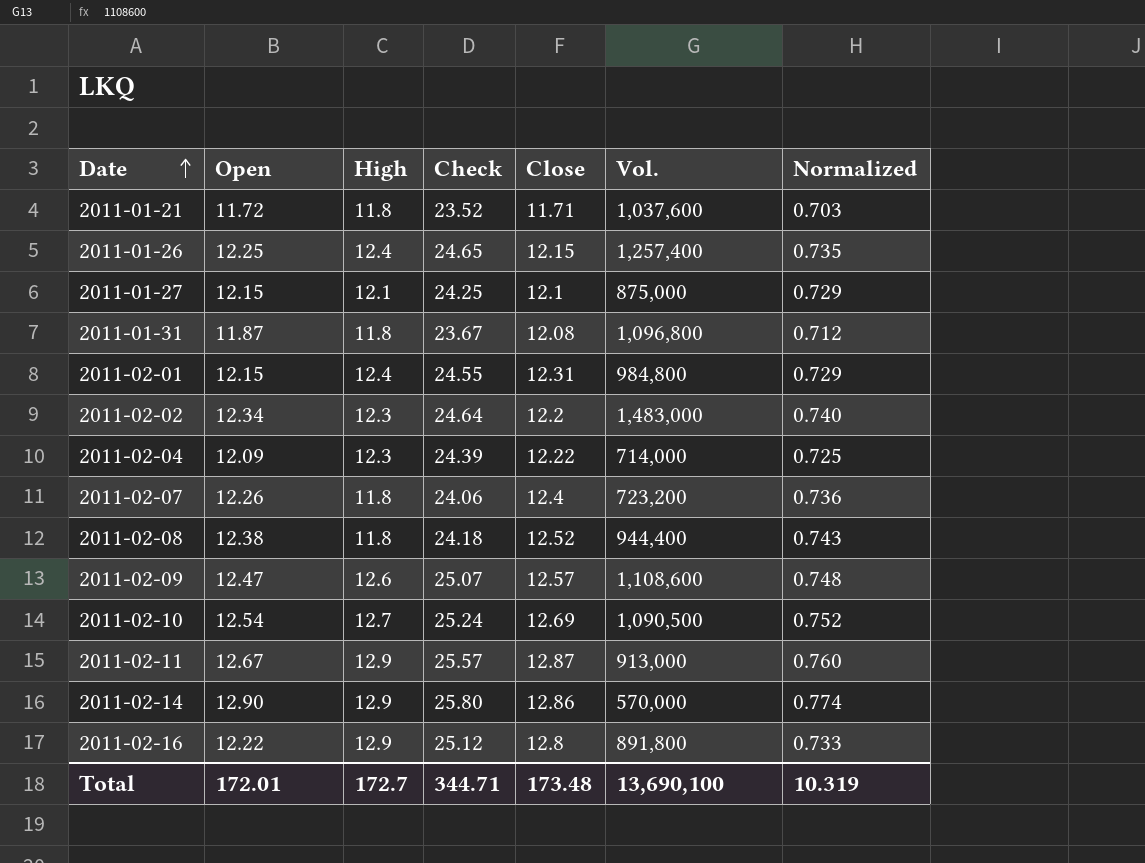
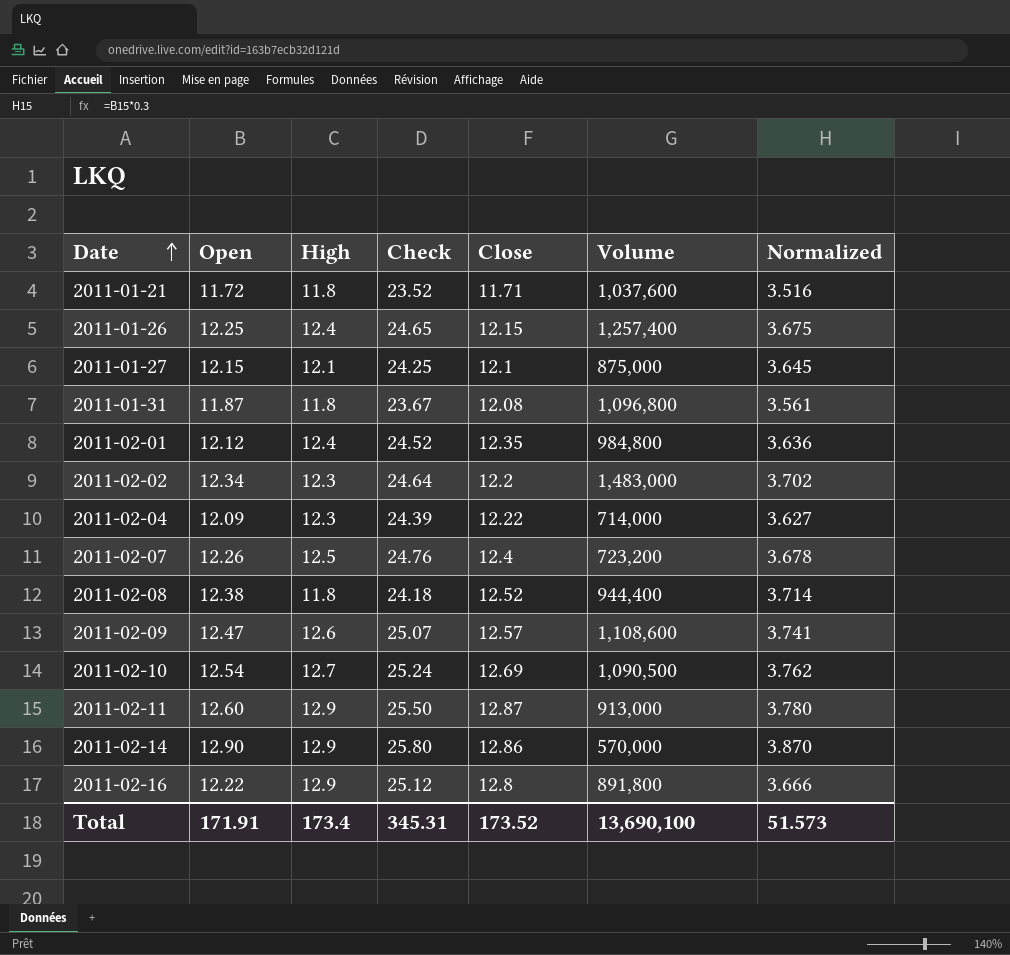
column name: Vol. -> Volume
column Normalized | formula: [Open] * 0.06 -> [Open] * 0.3
2011-02-01 | Open: 12.15 -> 12.12
2011-02-01 | Check: 24.55 -> 24.52
2011-02-01 | Close: 12.31 -> 12.35
2011-02-07 | High: 11.8 -> 12.5
2011-02-07 | Check: 24.06 -> 24.76
2011-02-11 | Open: 12.67 -> 12.60
2011-02-11 | Check: 25.57 -> 25.50
Total | Open: 172.01 -> 171.91
Total | High: 172.7 -> 173.4
Total | Check: 344.71 -> 345.31
Total | Close: 173.48 -> 173.52
Total | Normalized: 10.319 -> 51.573

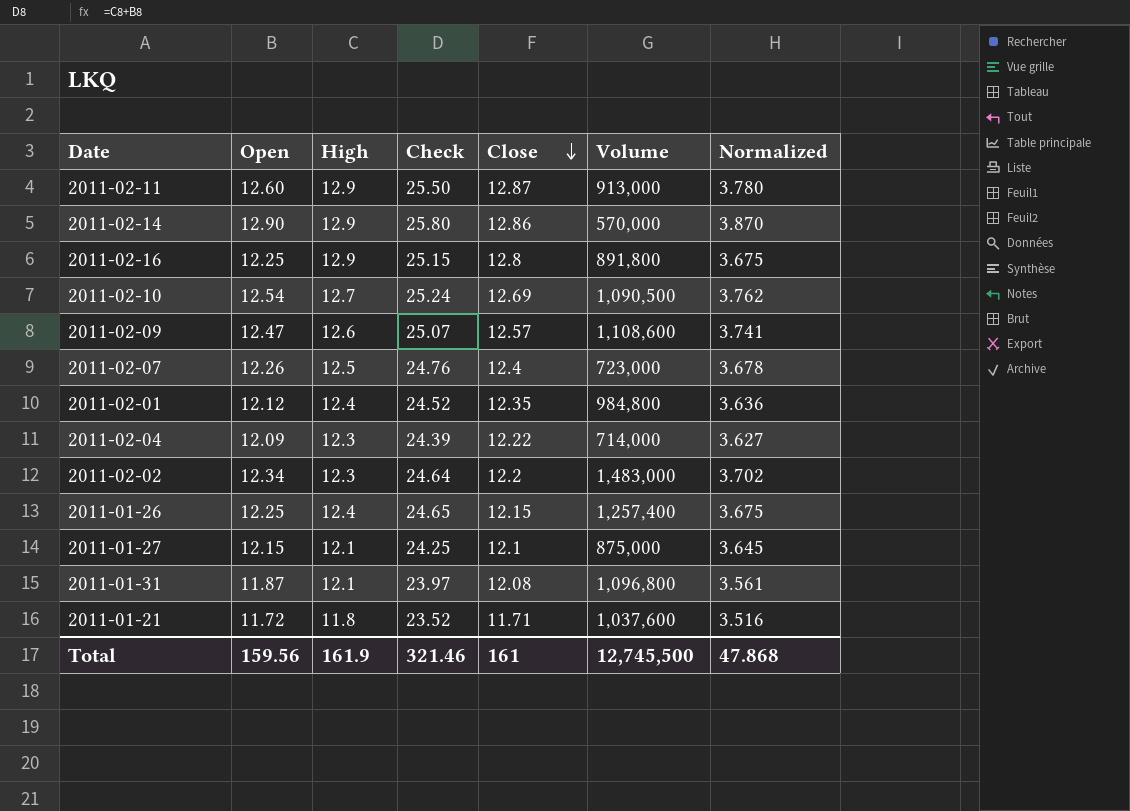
row order: Date ascending -> Close descending
row 2011-02-08: 12.38 | 11.8 | 24.18 | 12.52 | 944,400 | 3.714 -> none
2011-02-16 | Open: 12.22 -> 12.25
2011-02-16 | Check: 25.12 -> 25.15
2011-02-16 | Normalized: 3.666 -> 3.675
2011-02-07 | Volume: 723,200 -> 723,000
2011-01-31 | High: 11.8 -> 12.1
2011-01-31 | Check: 23.67 -> 23.97
Total | Open: 171.91 -> 159.56
Total | High: 173.4 -> 161.9
Total | Check: 345.31 -> 321.46
Total | Close: 173.52 -> 161
Total | Volume: 13,690,100 -> 12,745,500
Total | Normalized: 51.573 -> 47.868

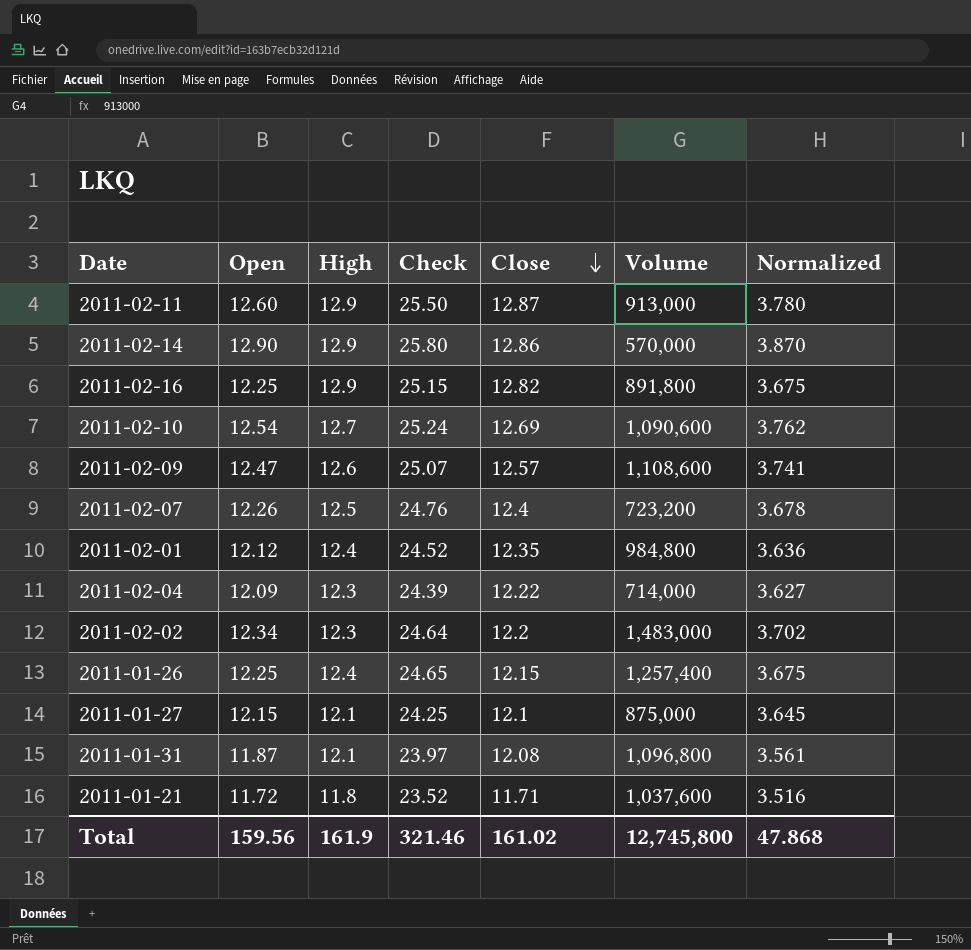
2011-02-16 | Close: 12.8 -> 12.82
2011-02-10 | Volume: 1,090,500 -> 1,090,600
2011-02-07 | Volume: 723,000 -> 723,200
Total | Close: 161 -> 161.02
Total | Volume: 12,745,500 -> 12,745,800

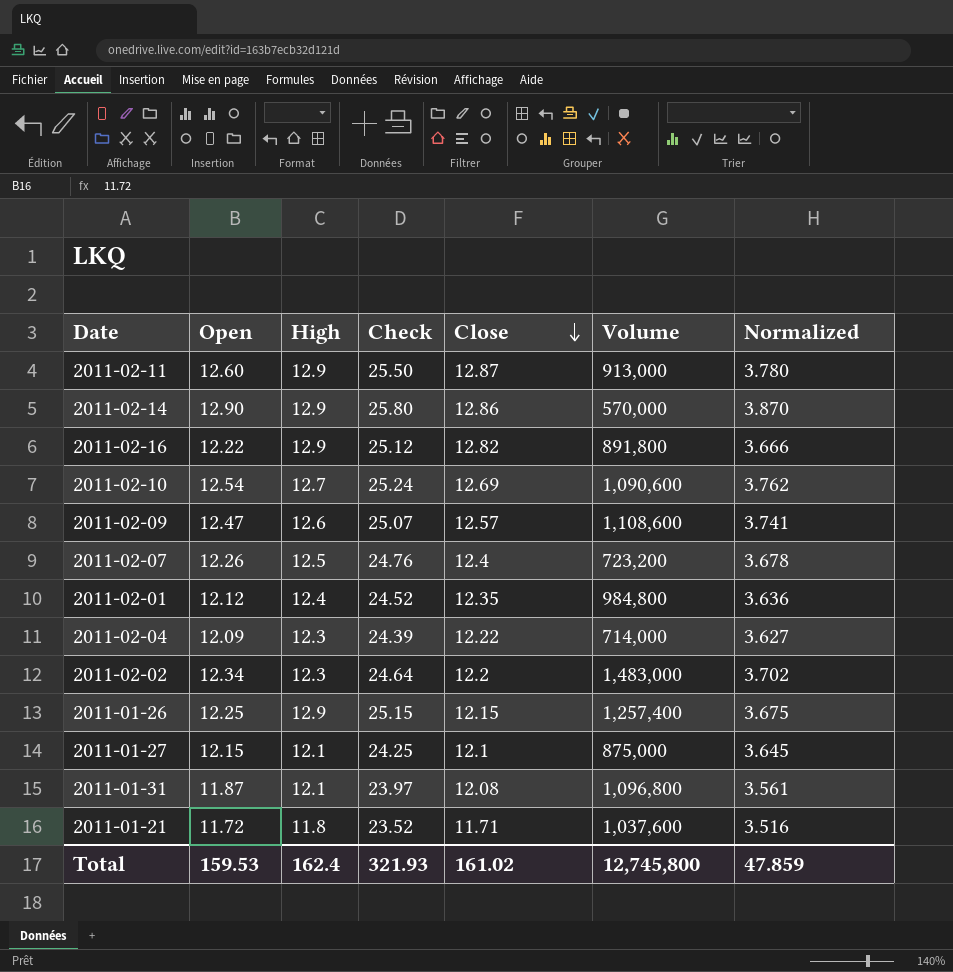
2011-02-16 | Open: 12.25 -> 12.22
2011-02-16 | Check: 25.15 -> 25.12
2011-02-16 | Normalized: 3.675 -> 3.666
2011-01-26 | High: 12.4 -> 12.9
2011-01-26 | Check: 24.65 -> 25.15
Total | Open: 159.56 -> 159.53
Total | High: 161.9 -> 162.4
Total | Check: 321.46 -> 321.93
Total | Normalized: 47.868 -> 47.859

